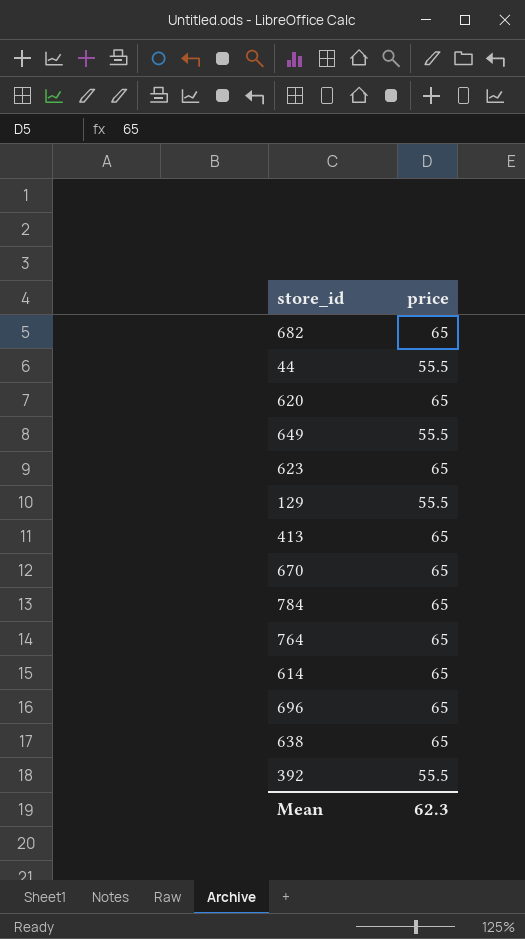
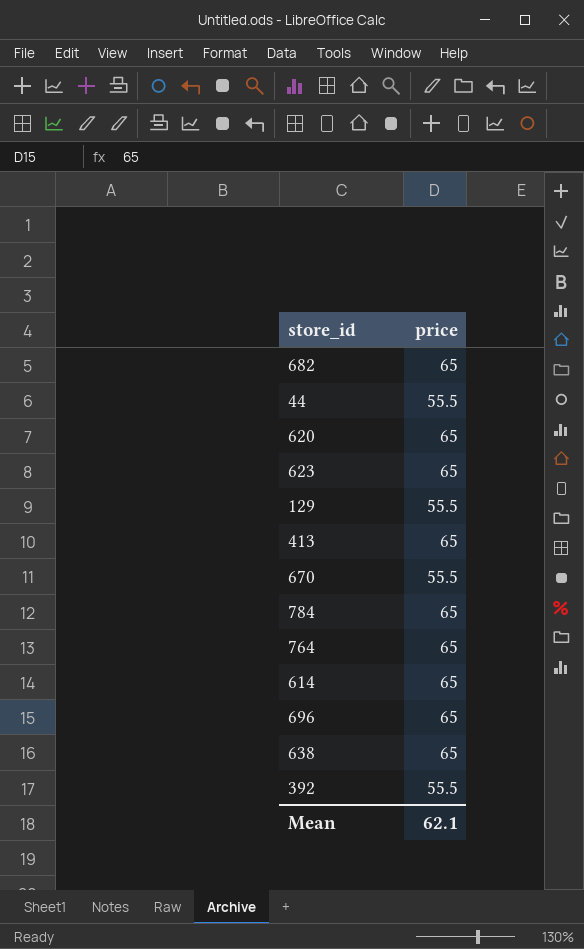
row 649: 55.5 -> none
670 | price: 65 -> 55.5
Mean | price: 62.3 -> 62.1

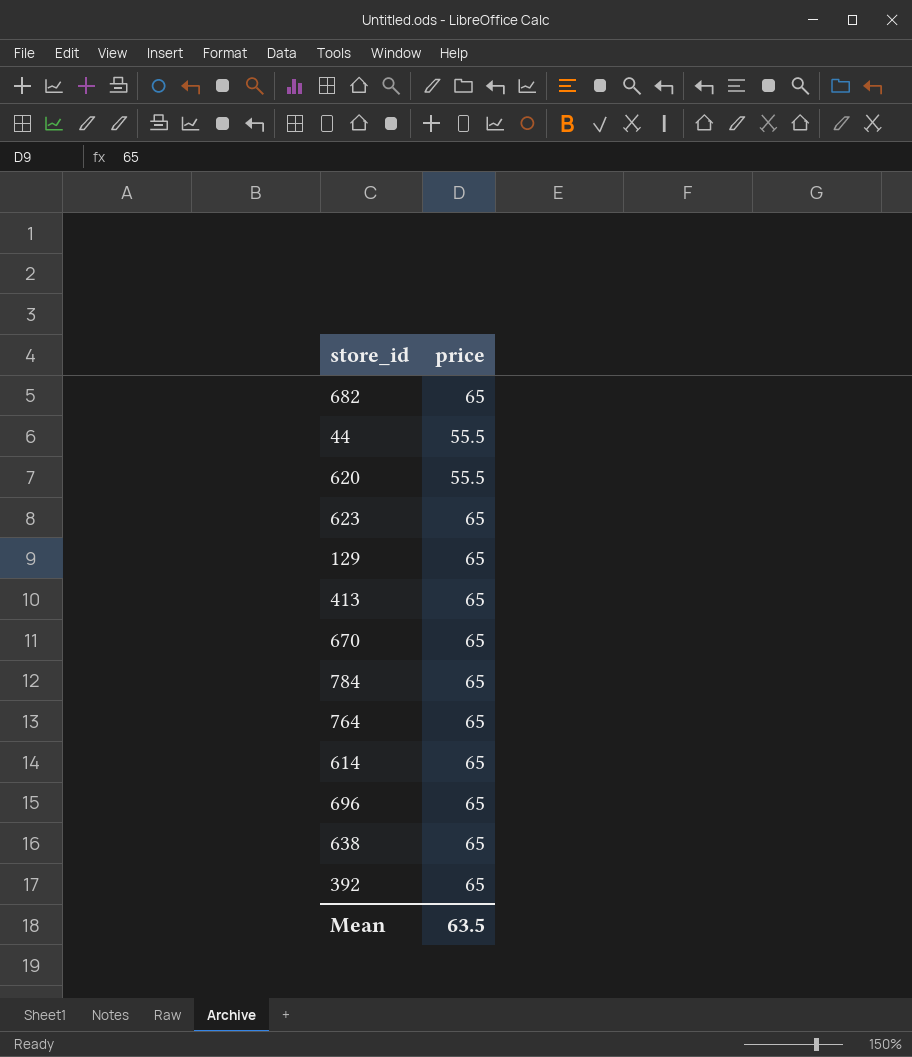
620 | price: 65 -> 55.5
129 | price: 55.5 -> 65
670 | price: 55.5 -> 65
392 | price: 55.5 -> 65
Mean | price: 62.1 -> 63.5

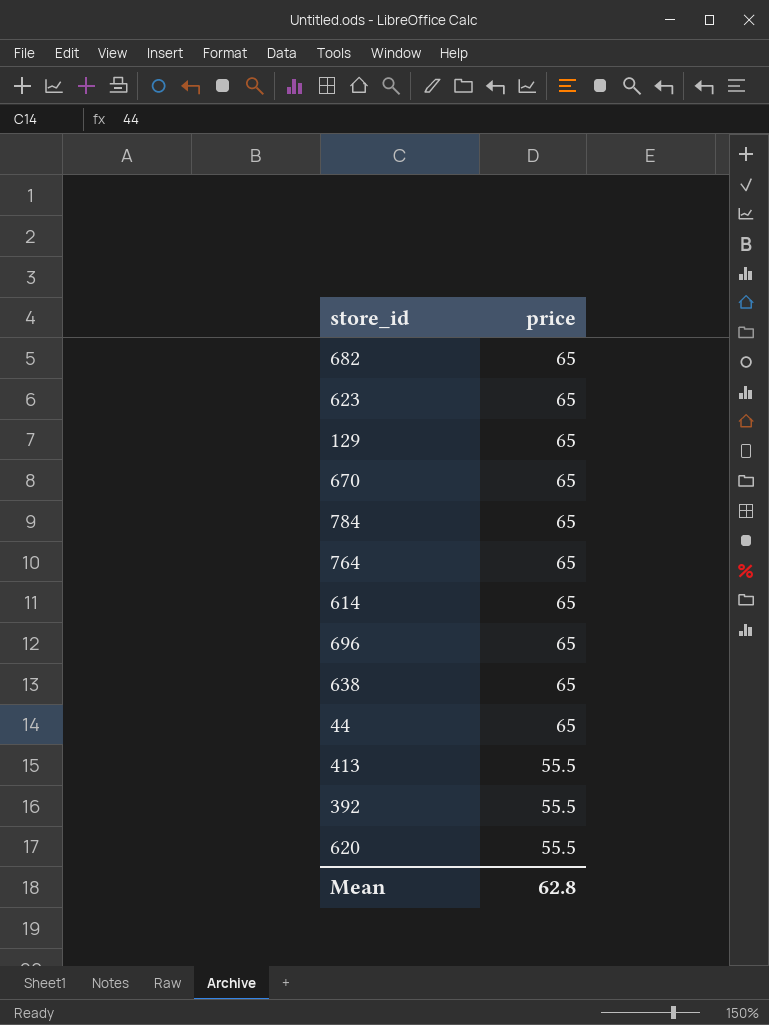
row order: none -> price descending
44 | price: 55.5 -> 65
413 | price: 65 -> 55.5
392 | price: 65 -> 55.5
Mean | price: 63.5 -> 62.8

